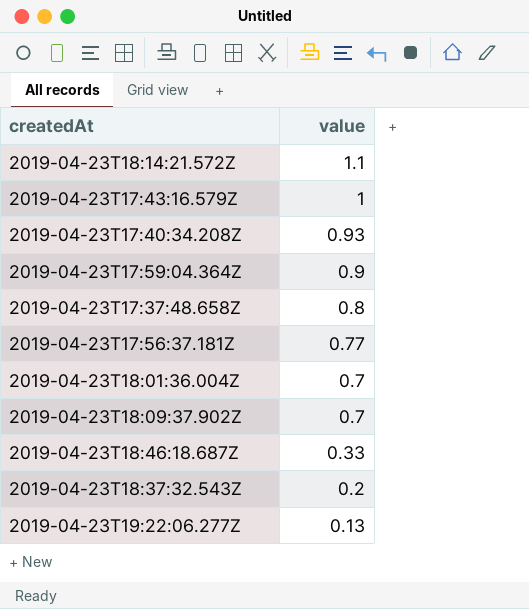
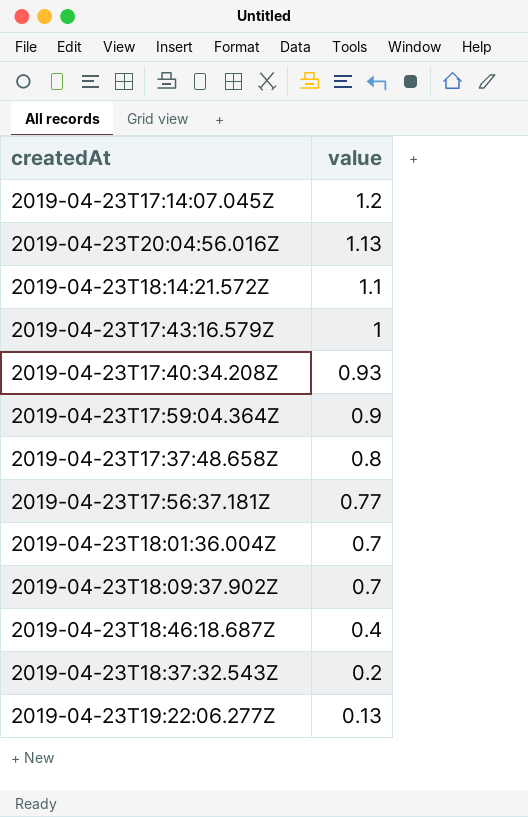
row 2019-04-23T17:14:07.045Z: none -> 1.2
row 2019-04-23T20:04:56.016Z: none -> 1.13
2019-04-23T18:46:18.687Z | value: 0.33 -> 0.4

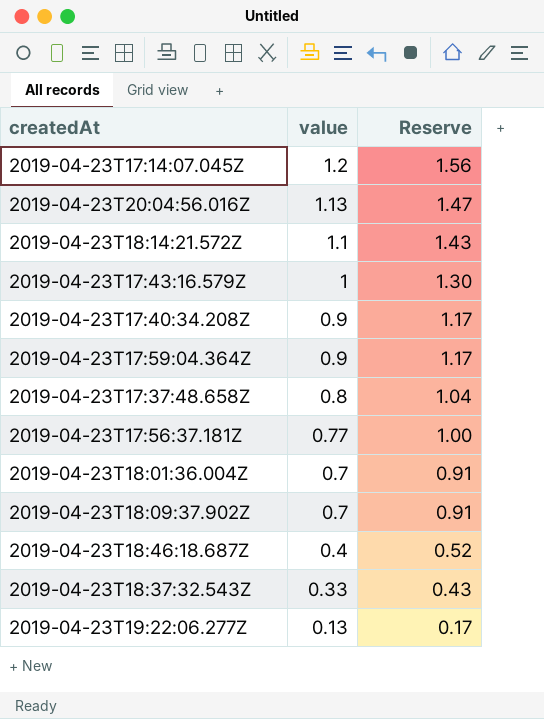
column Reserve | formula: none -> [value] * 1.3
2019-04-23T17:40:34.208Z | value: 0.93 -> 0.9
2019-04-23T18:37:32.543Z | value: 0.2 -> 0.33

